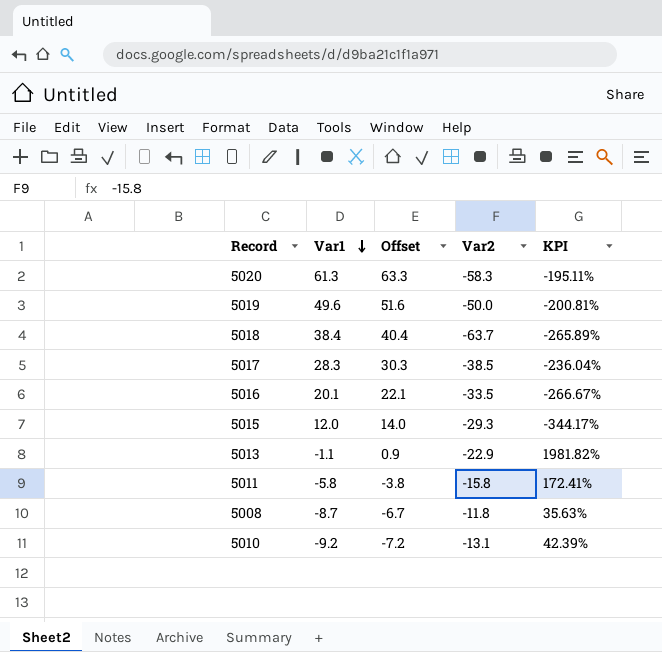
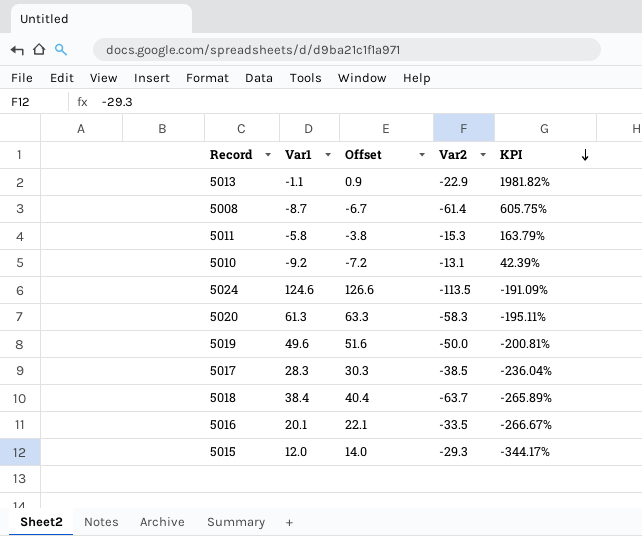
row order: Var1 descending -> KPI descending
5008 | Var2: -11.8 -> -61.4
5008 | KPI: 35.63% -> 605.75%
5011 | Var2: -15.8 -> -15.3
5011 | KPI: 172.41% -> 163.79%
row 5024: none -> 124.6 | 126.6 | -113.5 | -191.09%

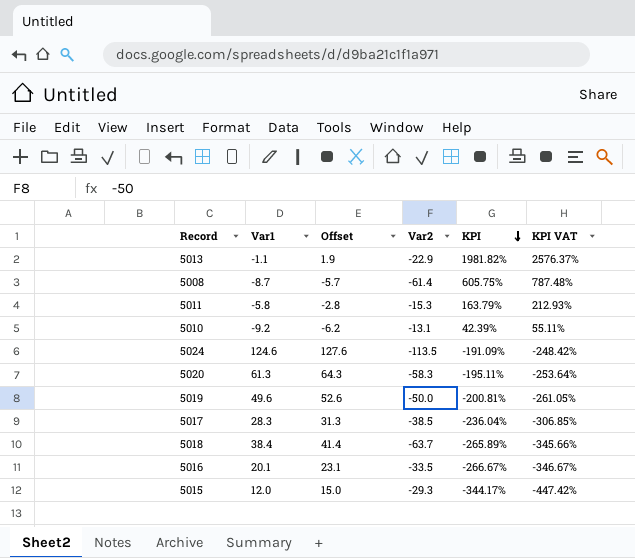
column Offset | formula: [Var1] + 2 -> [Var1] + 3
column KPI VAT | formula: none -> [KPI] * 1.3

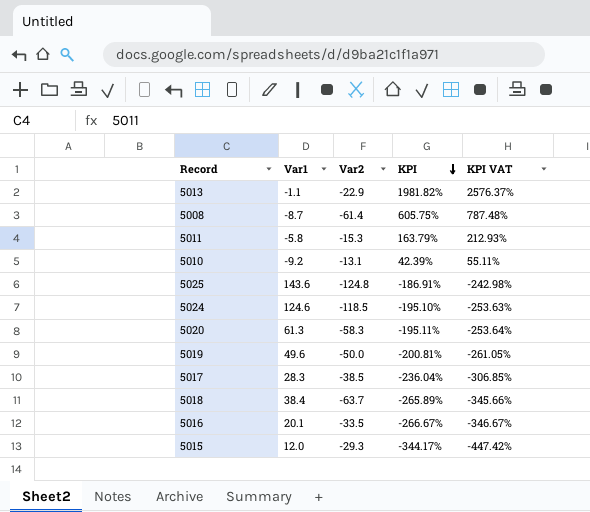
column Offset | formula: [Var1] + 3 -> none
row 5025: none -> 143.6 | -124.8 | -186.91% | -242.98%
5024 | Var2: -113.5 -> -118.5
5024 | KPI: -191.09% -> -195.10%
5024 | KPI VAT: -248.42% -> -253.63%

